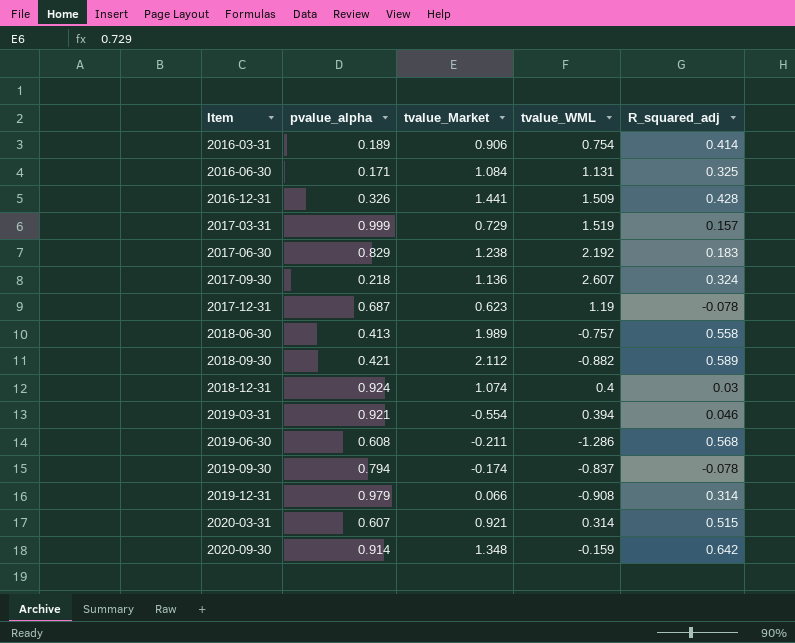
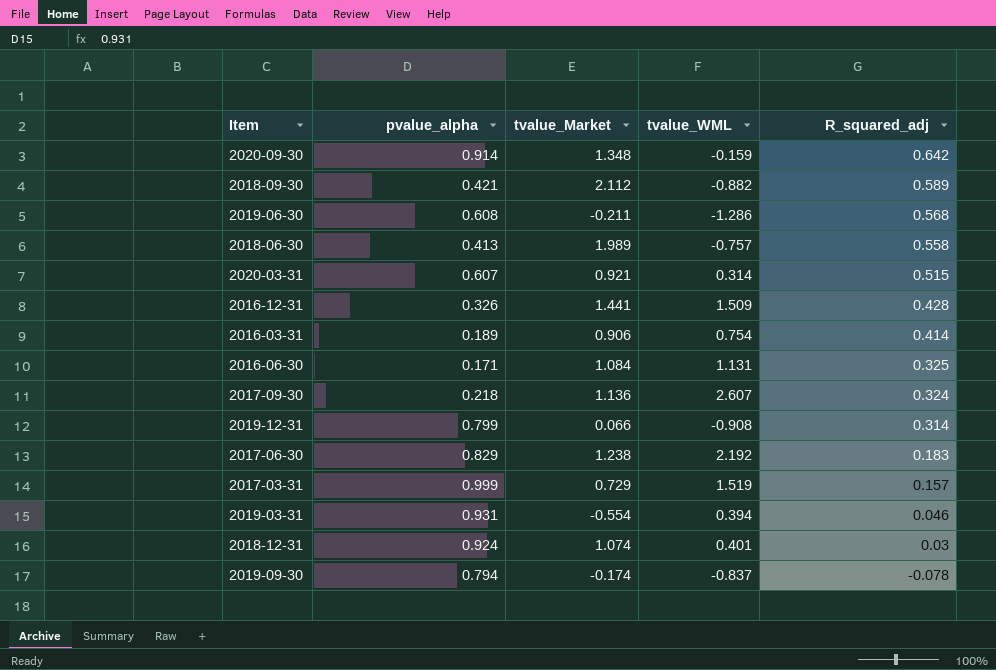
row order: Item ascending -> R_squared_adj descending
row 2017-12-31: 0.687 | 0.623 | 1.19 | -0.078 -> none
2019-12-31 | pvalue_alpha: 0.979 -> 0.799
2019-03-31 | pvalue_alpha: 0.921 -> 0.931
2018-12-31 | tvalue_WML: 0.4 -> 0.401

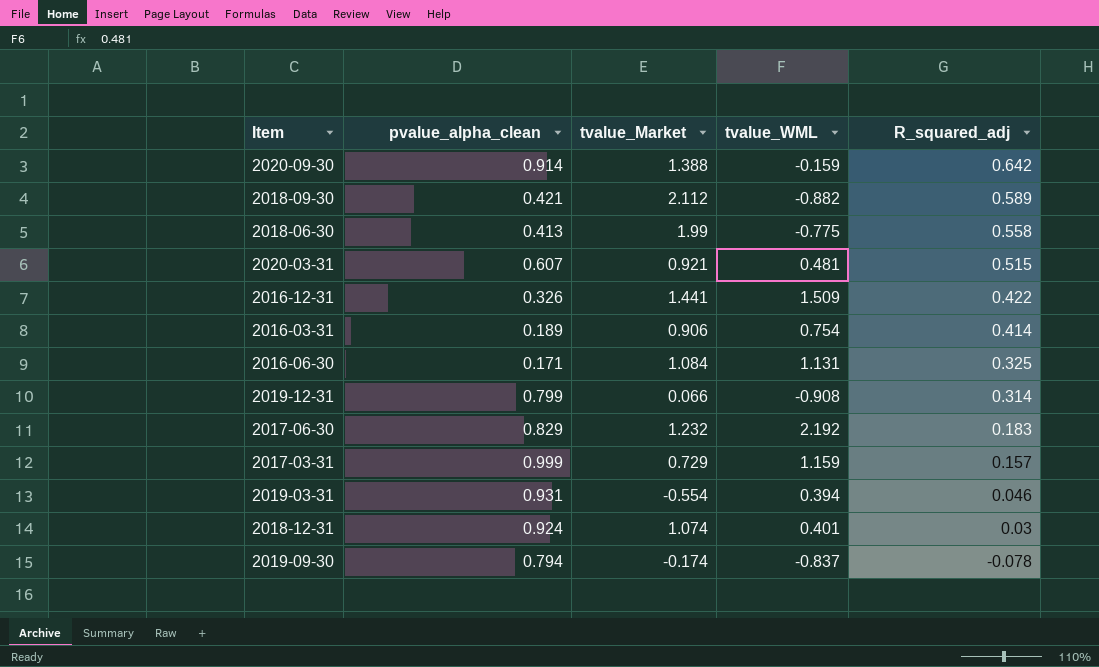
column name: pvalue_alpha -> pvalue_alpha_clean
row 2019-06-30: 0.608 | -0.211 | -1.286 | 0.568 -> none
row 2017-09-30: 0.218 | 1.136 | 2.607 | 0.324 -> none
2020-09-30 | tvalue_Market: 1.348 -> 1.388
2018-06-30 | tvalue_Market: 1.989 -> 1.99
2018-06-30 | tvalue_WML: -0.757 -> -0.775
2020-03-31 | tvalue_WML: 0.314 -> 0.481
2016-12-31 | R_squared_adj: 0.428 -> 0.422
2017-06-30 | tvalue_Market: 1.238 -> 1.232
2017-03-31 | tvalue_WML: 1.519 -> 1.159

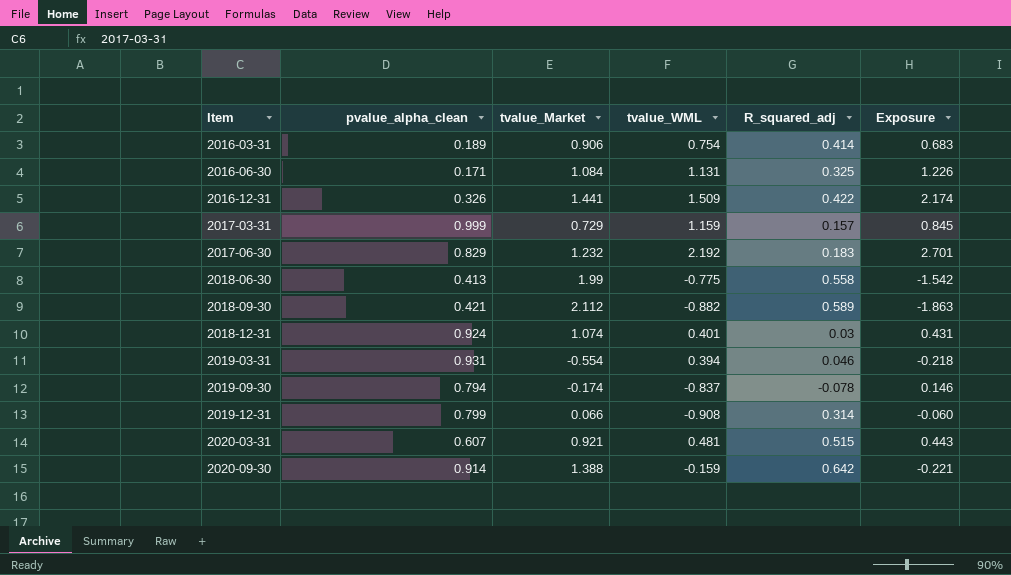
row order: R_squared_adj descending -> Item ascending
column Exposure | formula: none -> [tvalue_Market] * [tvalue_WML]

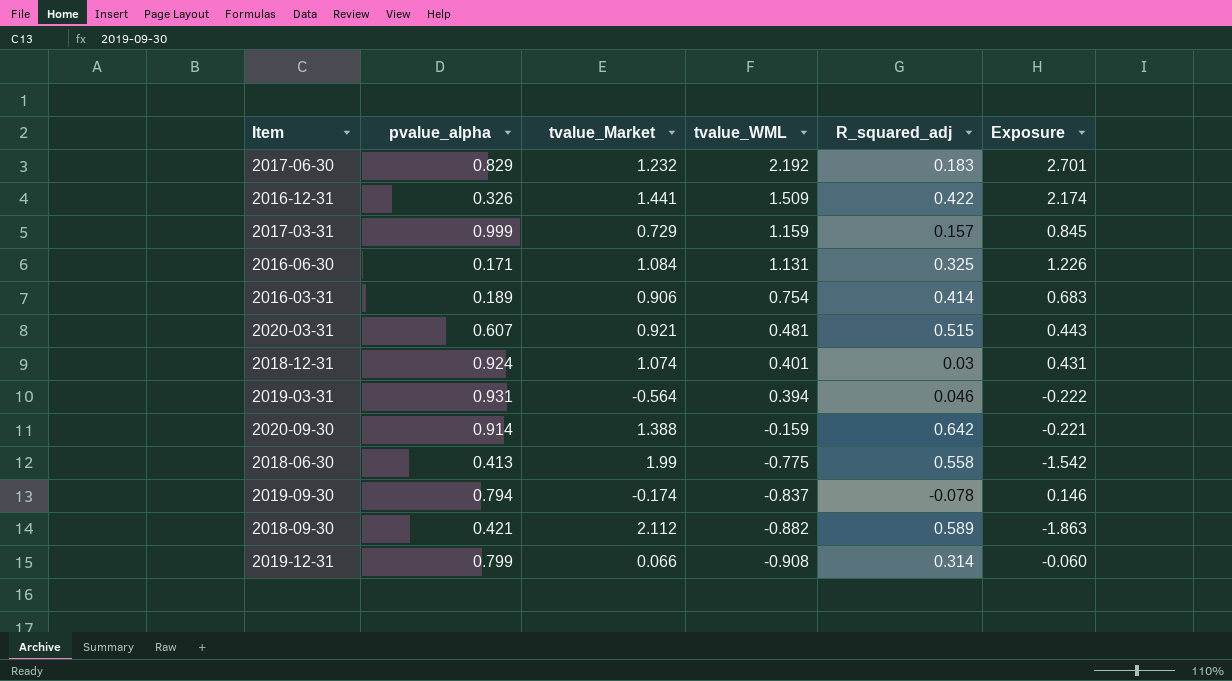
row order: Item ascending -> tvalue_WML descending
column name: pvalue_alpha_clean -> pvalue_alpha
2019-03-31 | tvalue_Market: -0.554 -> -0.564
2019-03-31 | Exposure: -0.218 -> -0.222

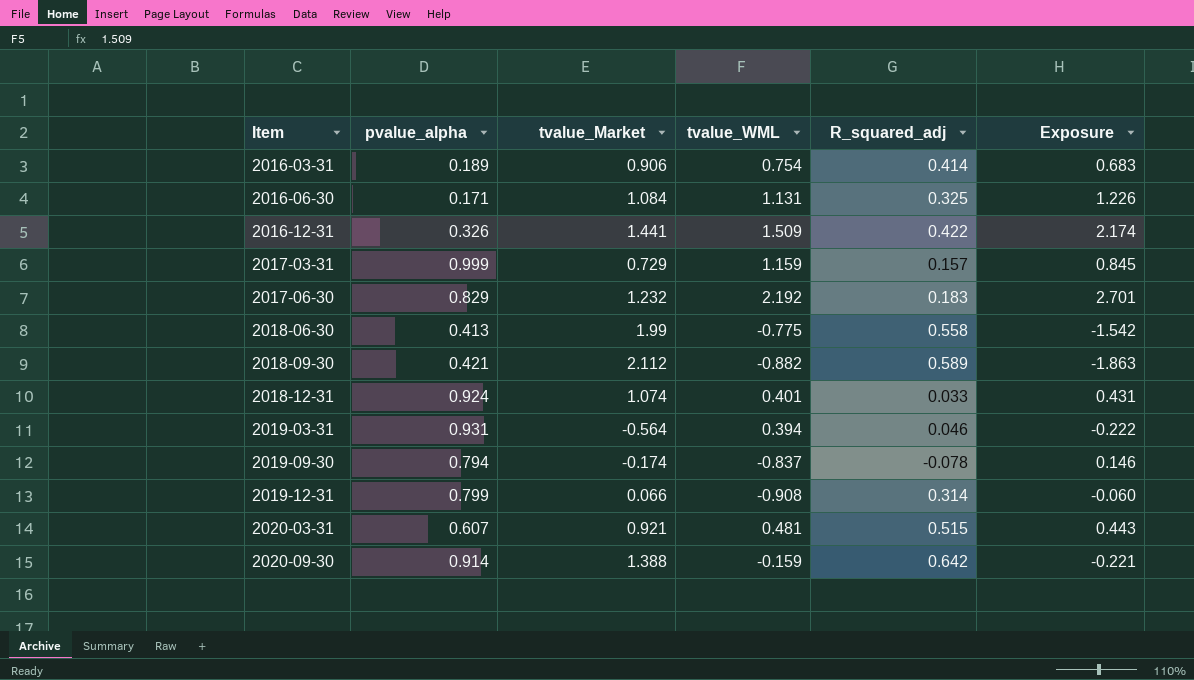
row order: tvalue_WML descending -> Item ascending
2018-12-31 | R_squared_adj: 0.03 -> 0.033

